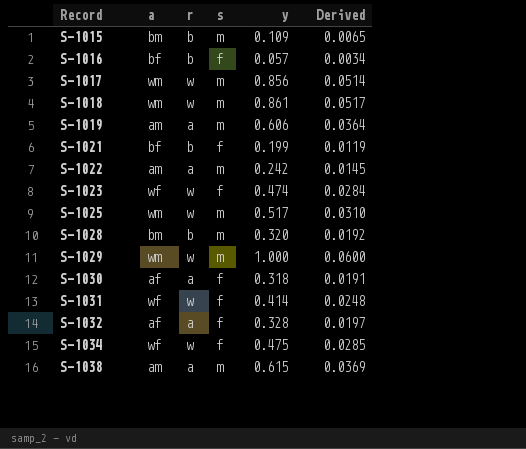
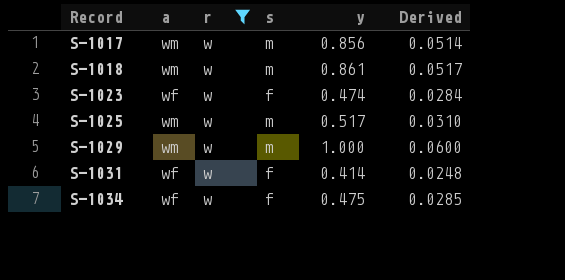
filter: none -> r = w

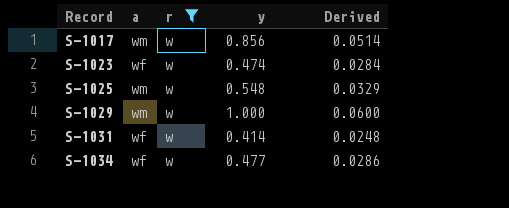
column s | position: 4 -> none
row S-1018: wm | w | m | 0.861 | 0.0517 -> none
S-1025 | y: 0.517 -> 0.548
S-1025 | Derived: 0.0310 -> 0.0329
S-1034 | y: 0.475 -> 0.477
S-1034 | Derived: 0.0285 -> 0.0286

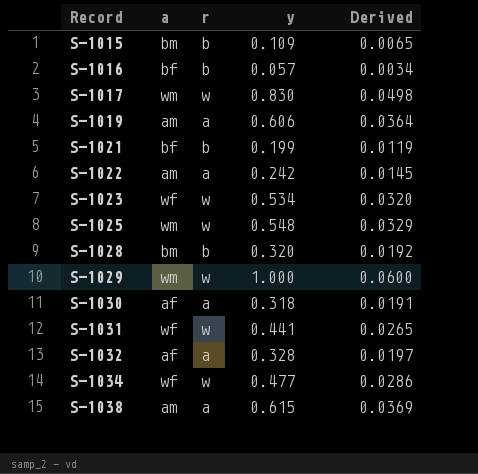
filter: r = w -> none
S-1017 | y: 0.856 -> 0.830
S-1017 | Derived: 0.0514 -> 0.0498
S-1023 | y: 0.474 -> 0.534
S-1023 | Derived: 0.0284 -> 0.0320
S-1031 | y: 0.414 -> 0.441
S-1031 | Derived: 0.0248 -> 0.0265

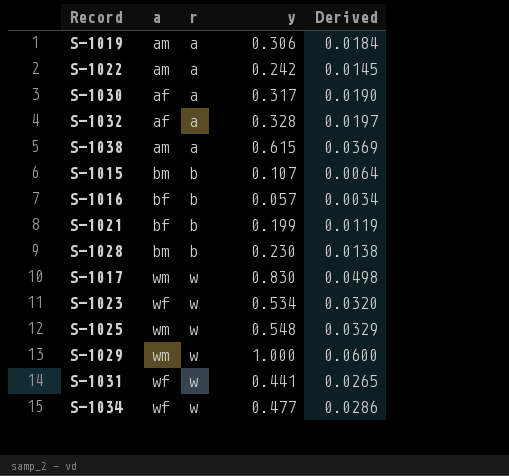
row order: Record ascending -> r ascending
S-1019 | y: 0.606 -> 0.306
S-1019 | Derived: 0.0364 -> 0.0184
S-1030 | y: 0.318 -> 0.317
S-1030 | Derived: 0.0191 -> 0.0190
S-1015 | y: 0.109 -> 0.107
S-1015 | Derived: 0.0065 -> 0.0064
S-1028 | y: 0.320 -> 0.230
S-1028 | Derived: 0.0192 -> 0.0138

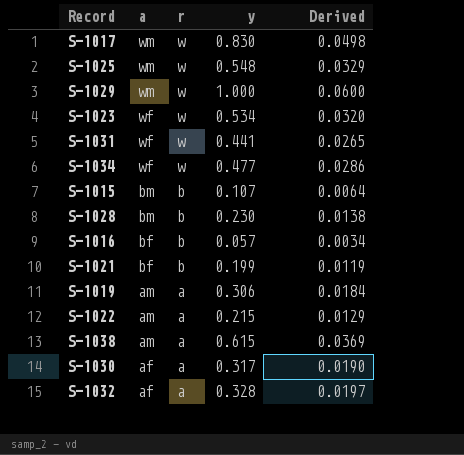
row order: r ascending -> a descending
S-1022 | y: 0.242 -> 0.215
S-1022 | Derived: 0.0145 -> 0.0129

